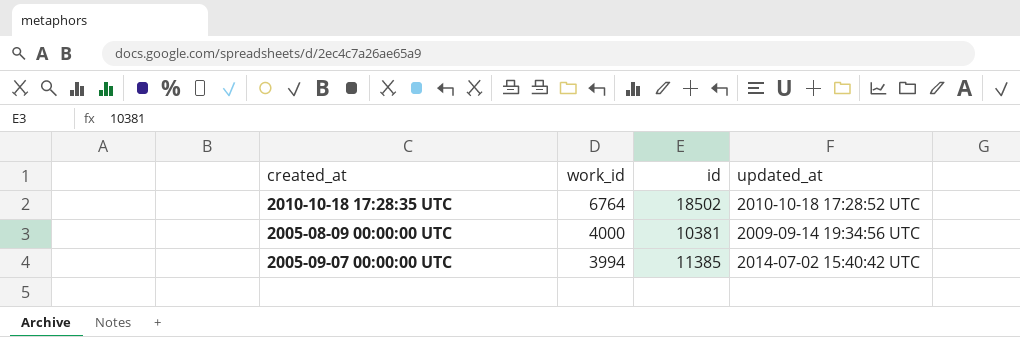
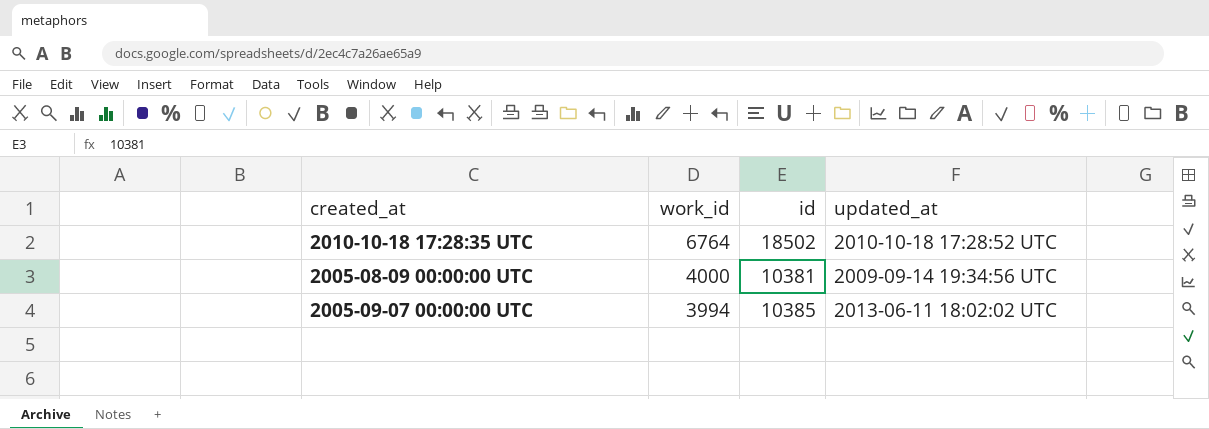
2005-09-07 00:00:00 UTC | id: 11385 -> 10385
2005-09-07 00:00:00 UTC | updated_at: 2014-07-02 15:40:42 UTC -> 2013-06-11 18:02:02 UTC

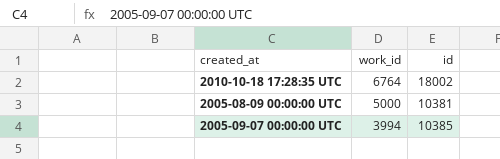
column updated_at | position: 4 -> none
2010-10-18 17:28:35 UTC | id: 18502 -> 18002
2005-08-09 00:00:00 UTC | work_id: 4000 -> 5000

